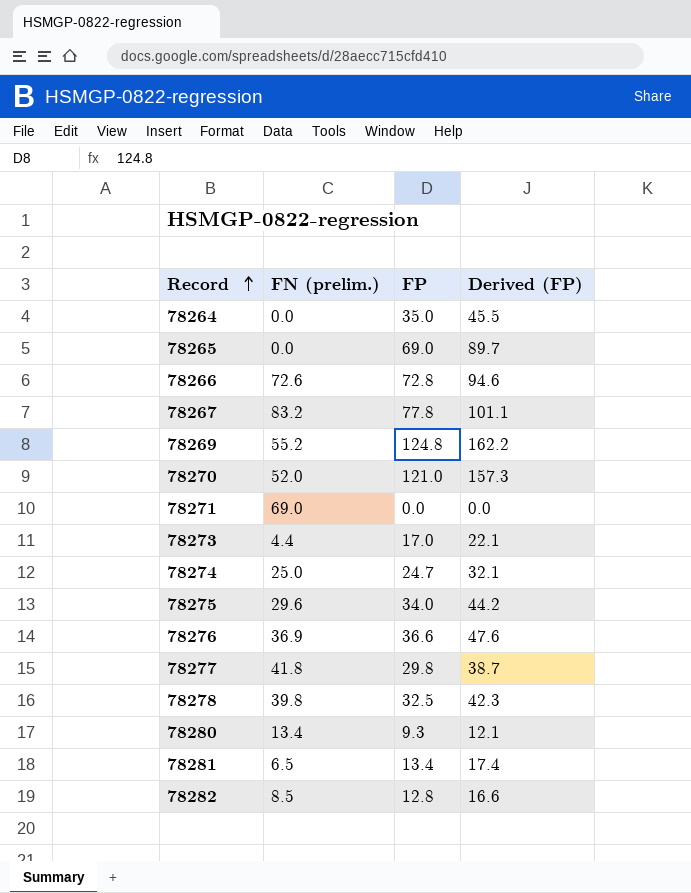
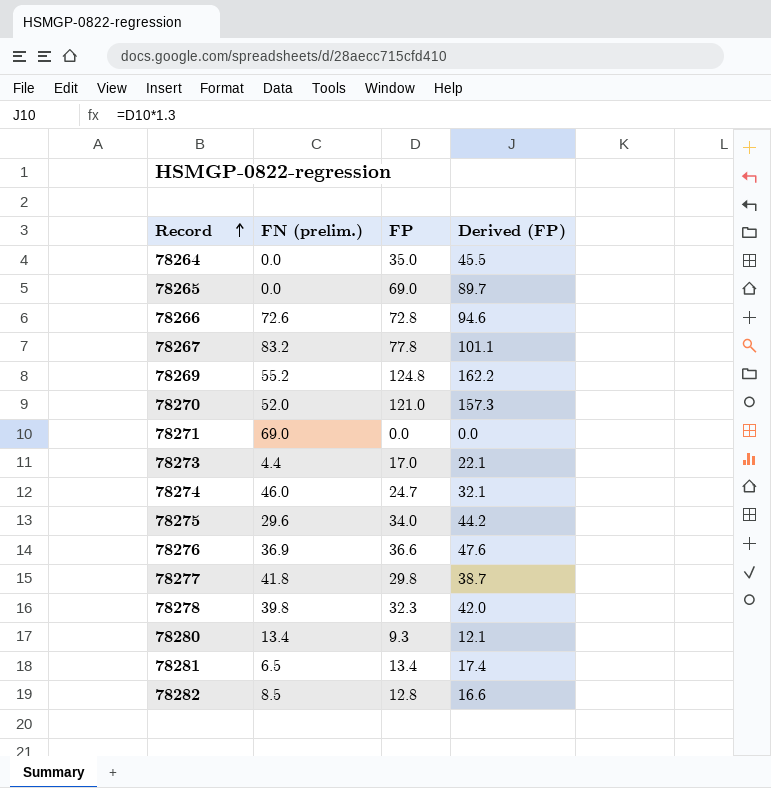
78274 | FN (prelim.): 25.0 -> 46.0
78278 | FP: 32.5 -> 32.3
78278 | Derived (FP): 42.3 -> 42.0

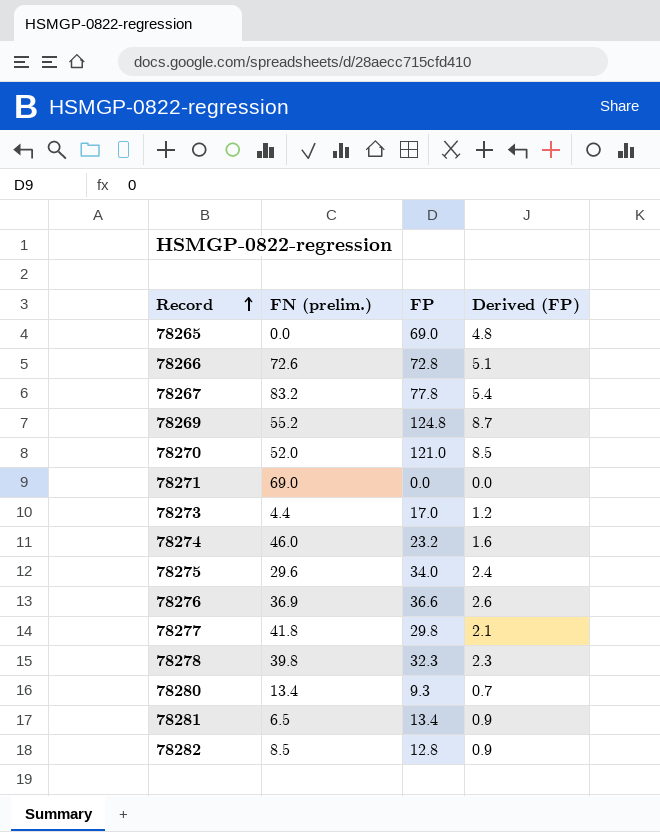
column Derived (FP) | formula: [FP] * 1.3 -> [FP] * 0.07
row 78264: 0.0 | 35.0 | 45.5 -> none
78274 | FP: 24.7 -> 23.2

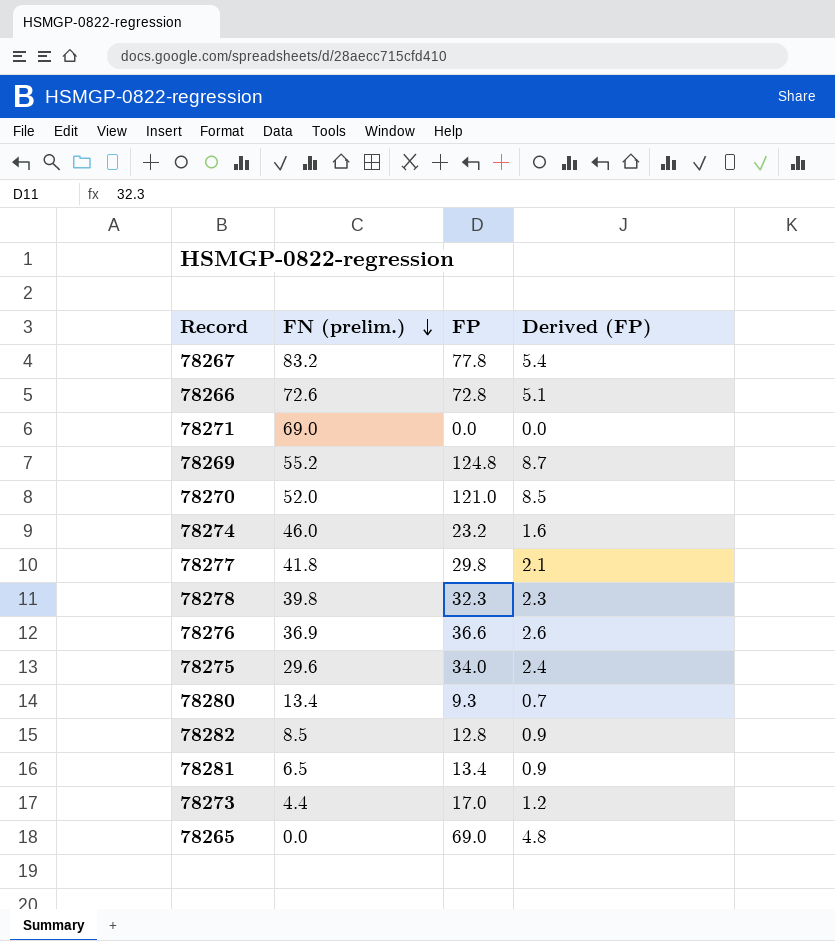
row order: Record ascending -> FN (prelim.) descending

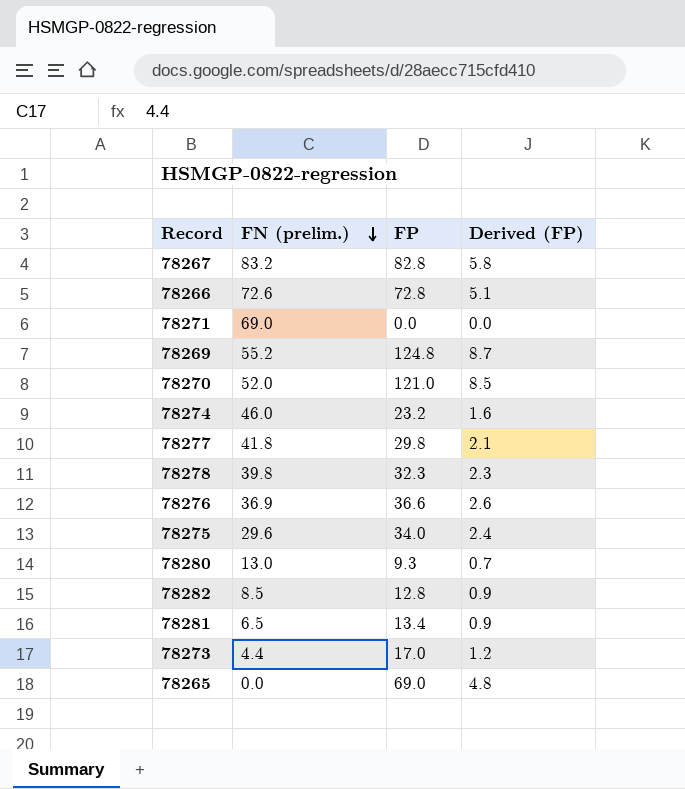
78267 | FP: 77.8 -> 82.8
78267 | Derived (FP): 5.4 -> 5.8
78280 | FN (prelim.): 13.4 -> 13.0

